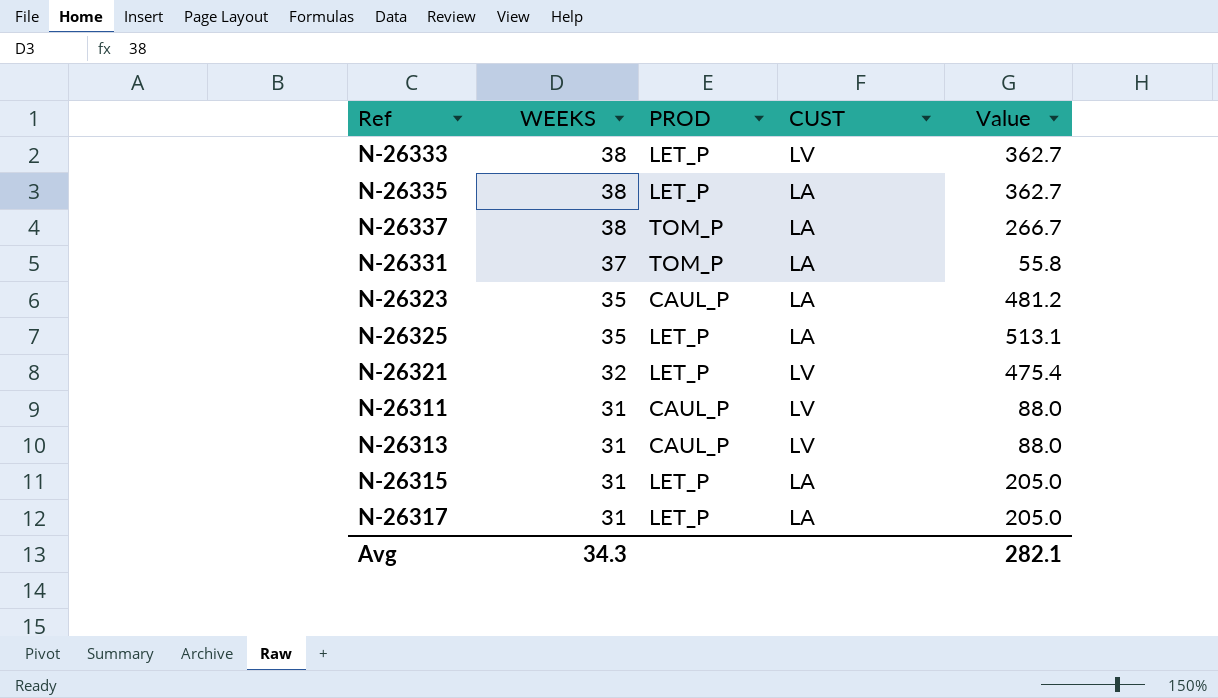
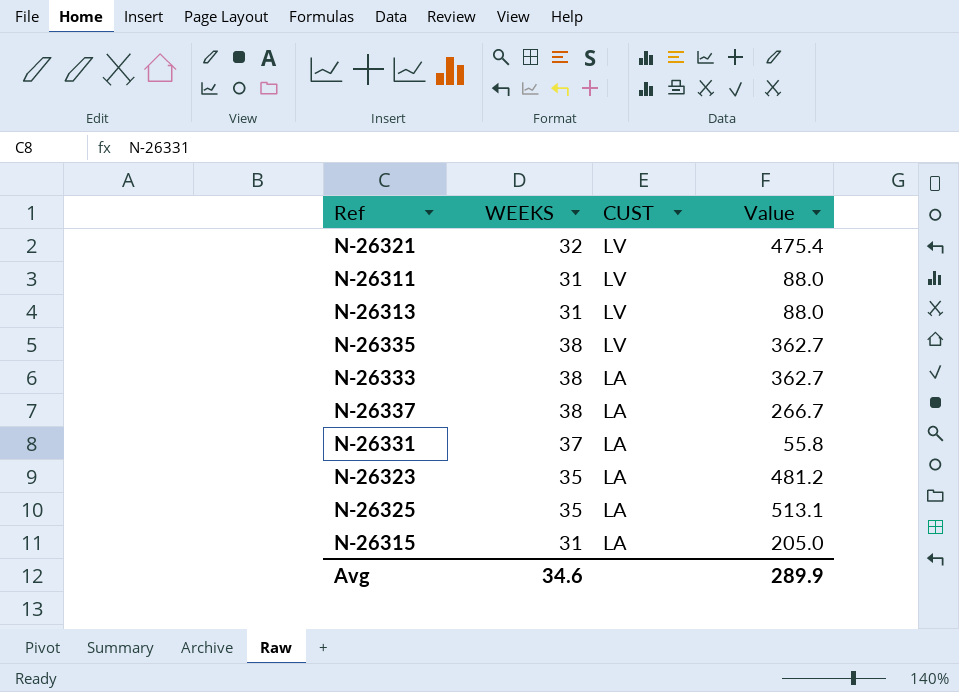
row order: WEEKS descending -> CUST descending
column PROD | position: 3 -> none
row N-26317: 31 | LET_P | LA | 205.0 -> none
N-26335 | CUST: LA -> LV
N-26333 | CUST: LV -> LA
Avg | WEEKS: 34.3 -> 34.6
Avg | Value: 282.1 -> 289.9

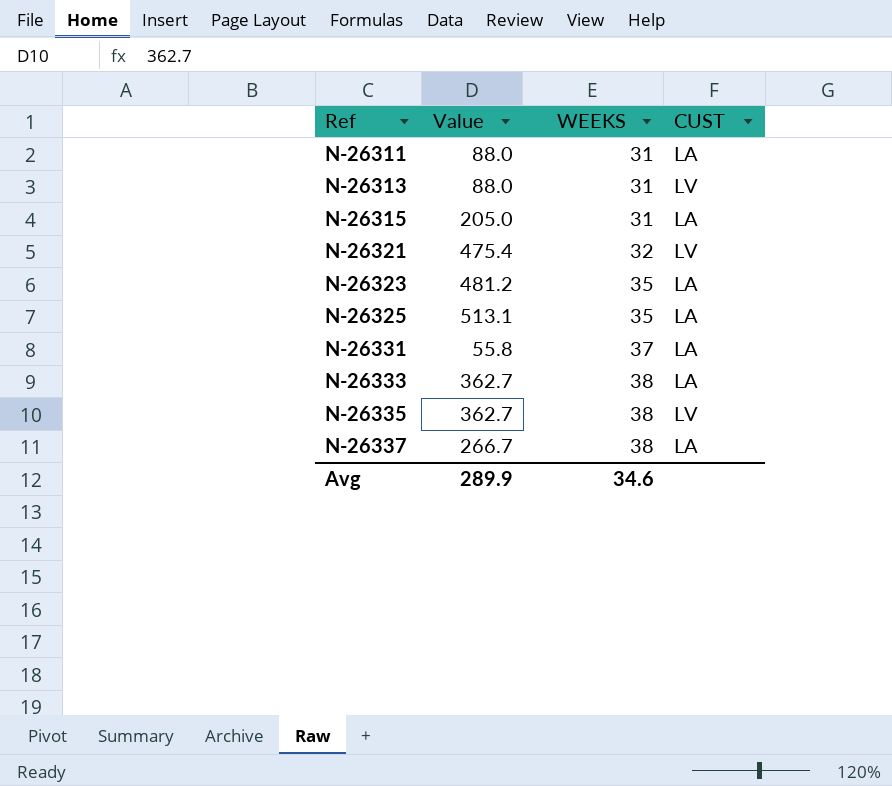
row order: CUST descending -> Ref ascending
column Value | position: 4 -> 2
N-26311 | CUST: LV -> LA

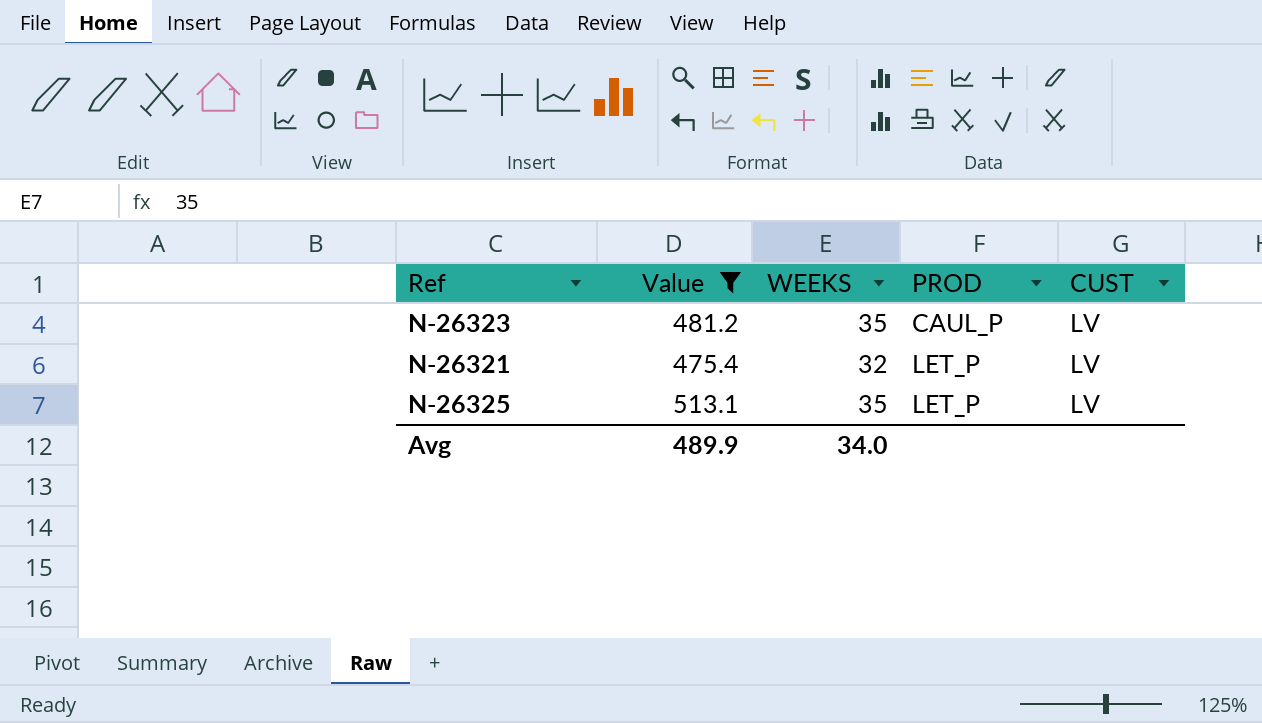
filter: none -> Value >= 475.4
row order: Ref ascending -> PROD ascending
column PROD | position: none -> 4
N-26323 | CUST: LA -> LV
N-26325 | CUST: LA -> LV
Avg | Value: 289.9 -> 489.9
Avg | WEEKS: 34.6 -> 34.0

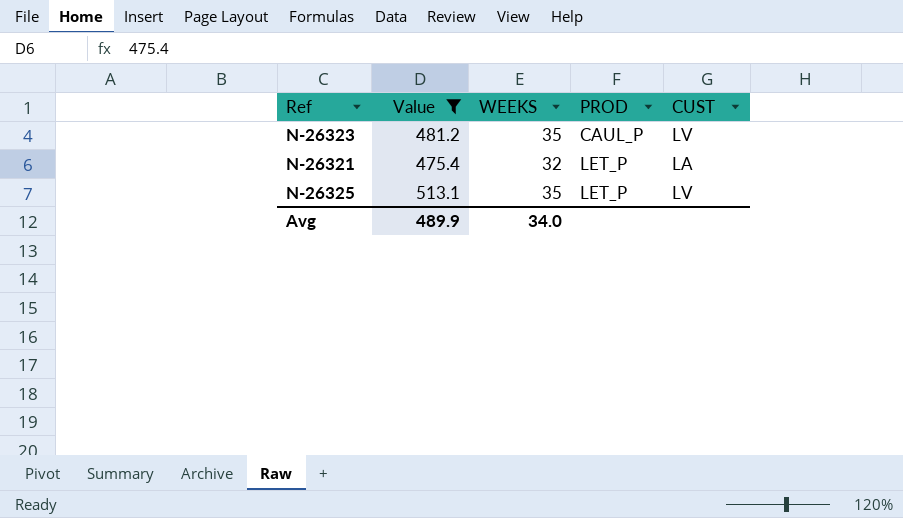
N-26321 | CUST: LV -> LA

